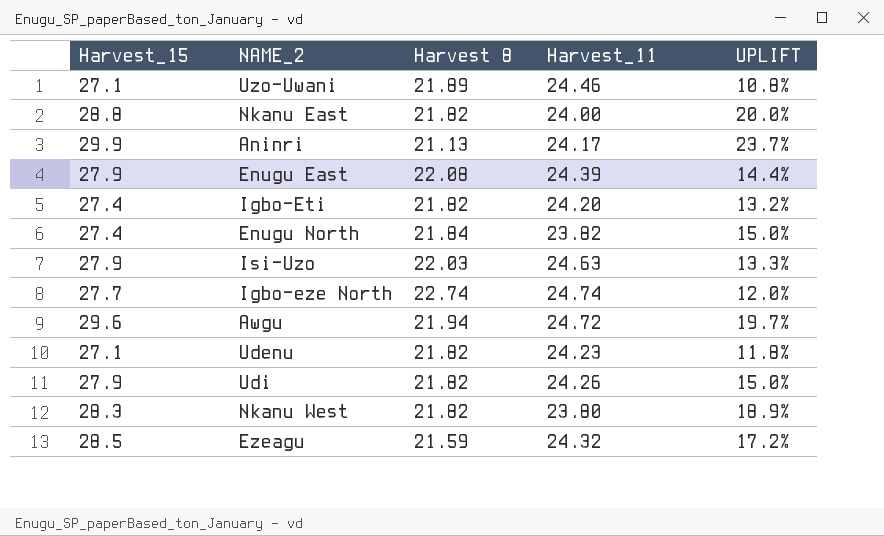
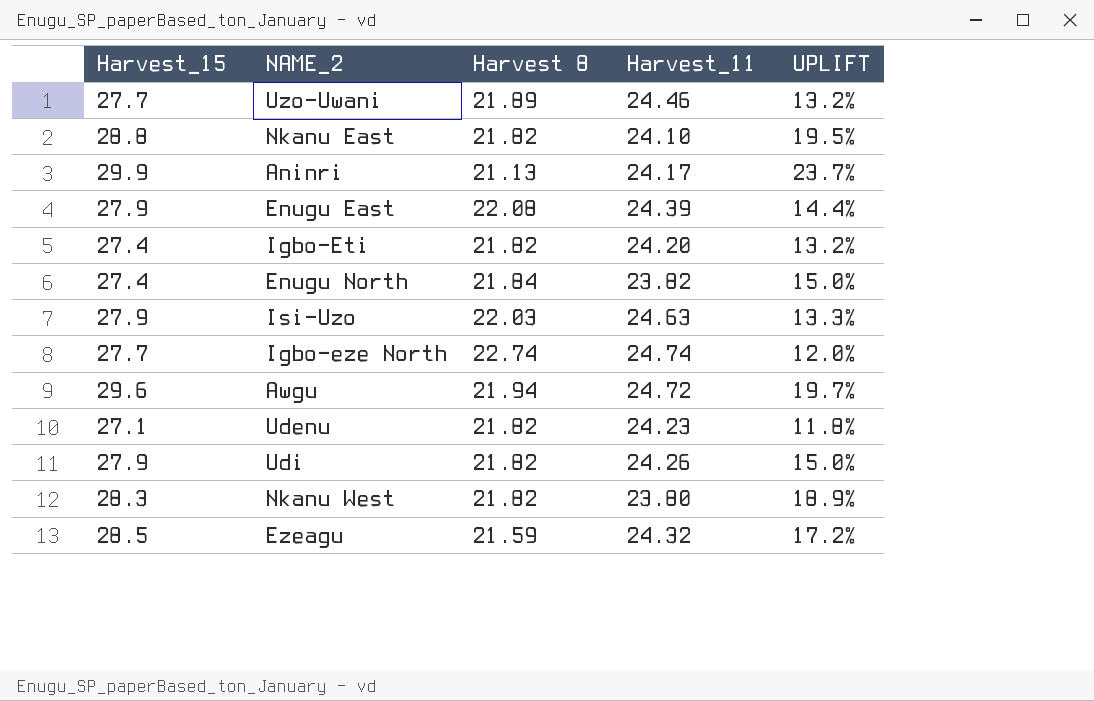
Uzo-Uwani | Harvest_15: 27.1 -> 27.7
Uzo-Uwani | UPLIFT: 10.8% -> 13.2%
Nkanu East | Harvest_11: 24.00 -> 24.10
Nkanu East | UPLIFT: 20.0% -> 19.5%

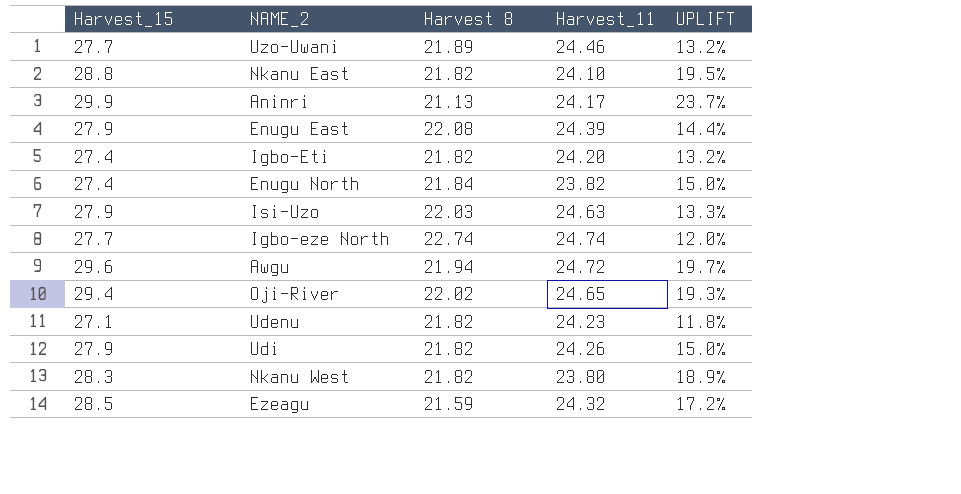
row Oji-River: none -> 29.4 | 22.02 | 24.65 | 19.3%

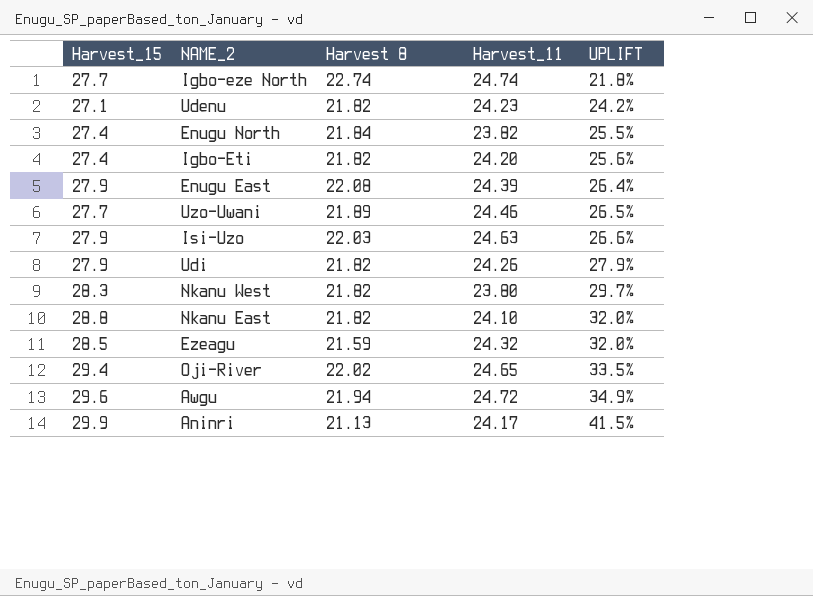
row order: none -> UPLIFT ascending
column UPLIFT | formula: ([Harvest_15] - [Harvest_11]) / [Harvest_11] -> ([Harvest_15] - [Harvest 8]) / [Harvest 8]

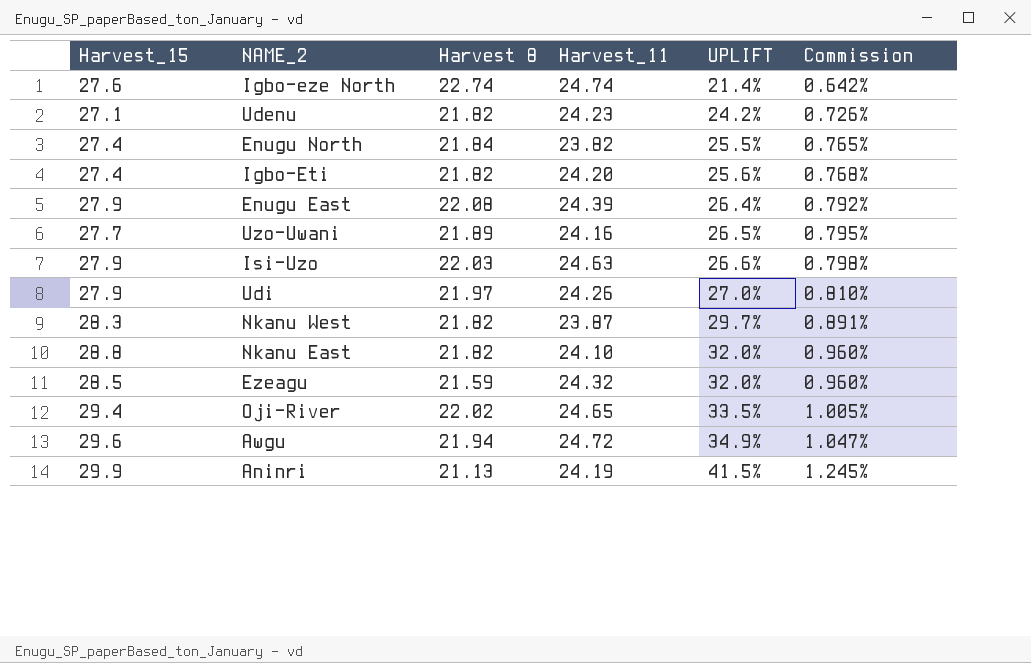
column Commission | formula: none -> [UPLIFT] * 0.03
Igbo-eze North | Harvest_15: 27.7 -> 27.6
Igbo-eze North | UPLIFT: 21.8% -> 21.4%
Uzo-Uwani | Harvest_11: 24.46 -> 24.16
Udi | Harvest 8: 21.82 -> 21.97
Udi | UPLIFT: 27.9% -> 27.0%
Nkanu West | Harvest_11: 23.80 -> 23.87
Aninri | Harvest_11: 24.17 -> 24.19

